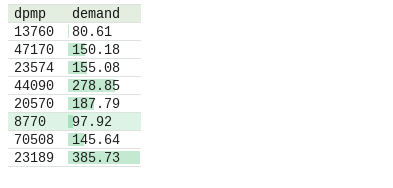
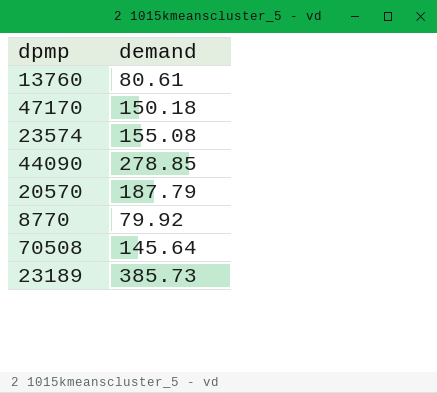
8770 | demand: 97.92 -> 79.92

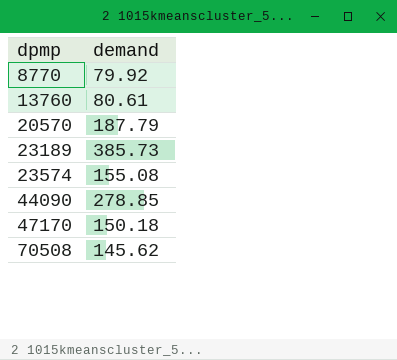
row order: none -> dpmp ascending
70508 | demand: 145.64 -> 145.62

